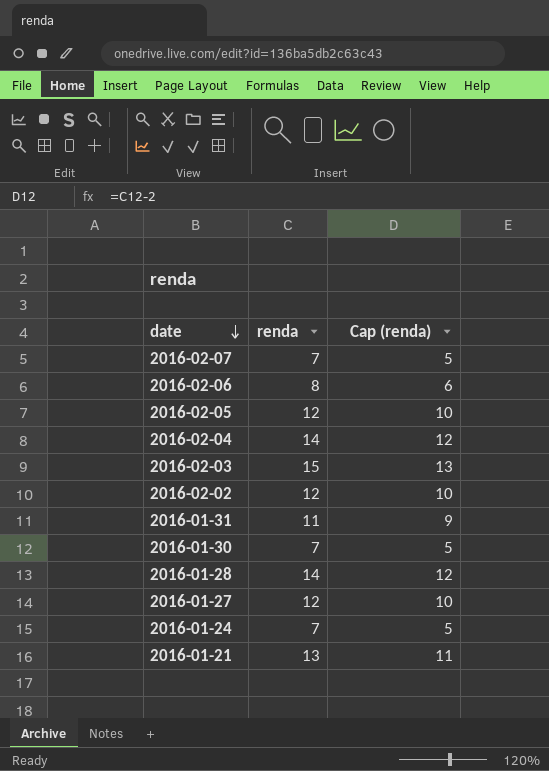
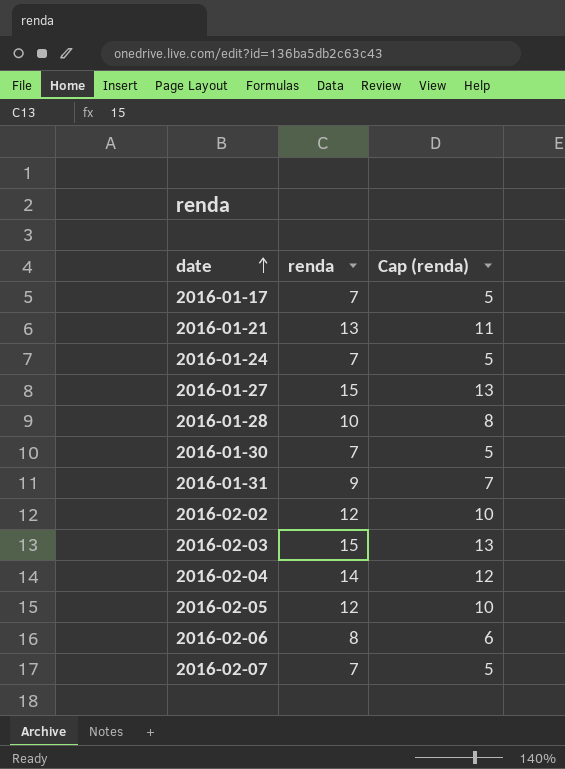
row order: date descending -> date ascending
row 2016-01-17: none -> 7 | 5
2016-01-27 | renda: 12 -> 15
2016-01-27 | Cap (renda): 10 -> 13
2016-01-28 | renda: 14 -> 10
2016-01-28 | Cap (renda): 12 -> 8
2016-01-31 | renda: 11 -> 9
2016-01-31 | Cap (renda): 9 -> 7

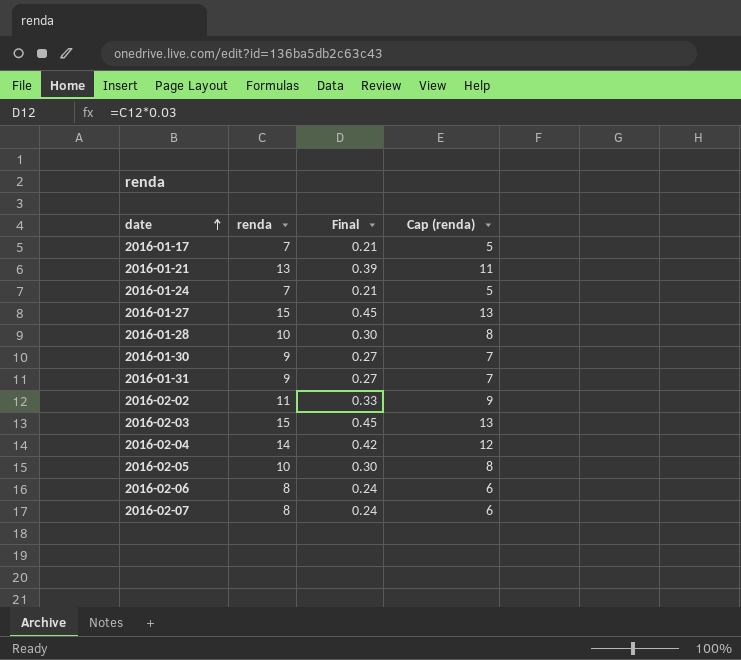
column Final | formula: none -> [renda] * 0.03
2016-01-30 | renda: 7 -> 9
2016-01-30 | Cap (renda): 5 -> 7
2016-02-02 | renda: 12 -> 11
2016-02-02 | Cap (renda): 10 -> 9
2016-02-05 | renda: 12 -> 10
2016-02-05 | Cap (renda): 10 -> 8
2016-02-07 | renda: 7 -> 8
2016-02-07 | Cap (renda): 5 -> 6

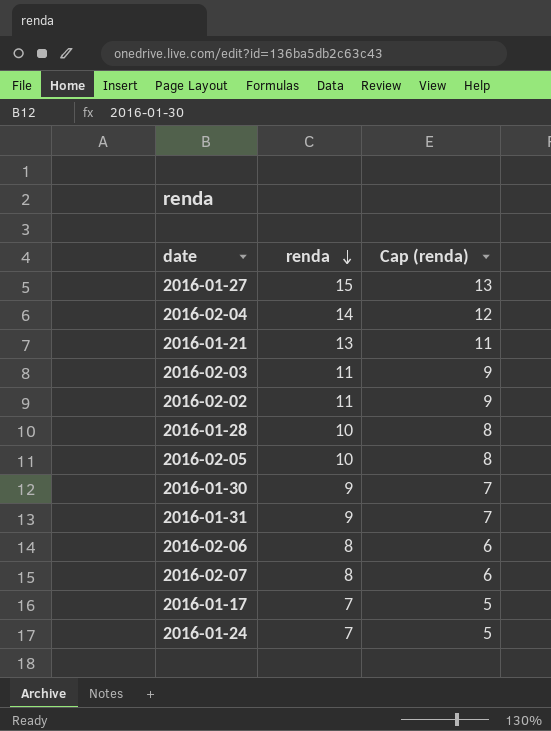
row order: date ascending -> renda descending
column Final | formula: [renda] * 0.03 -> none
2016-02-03 | renda: 15 -> 11
2016-02-03 | Cap (renda): 13 -> 9

